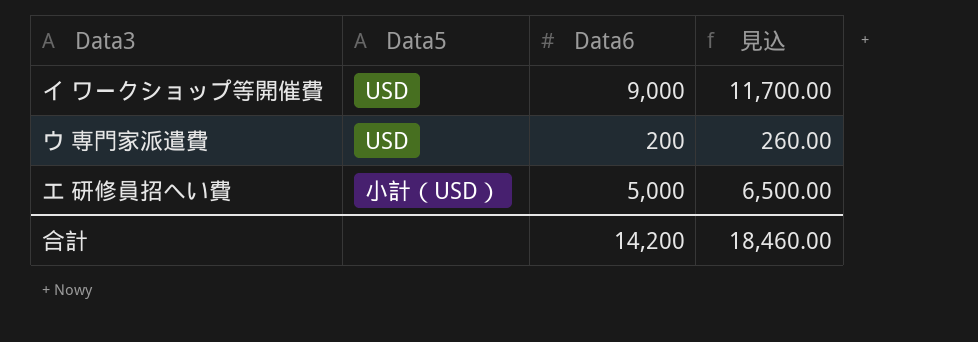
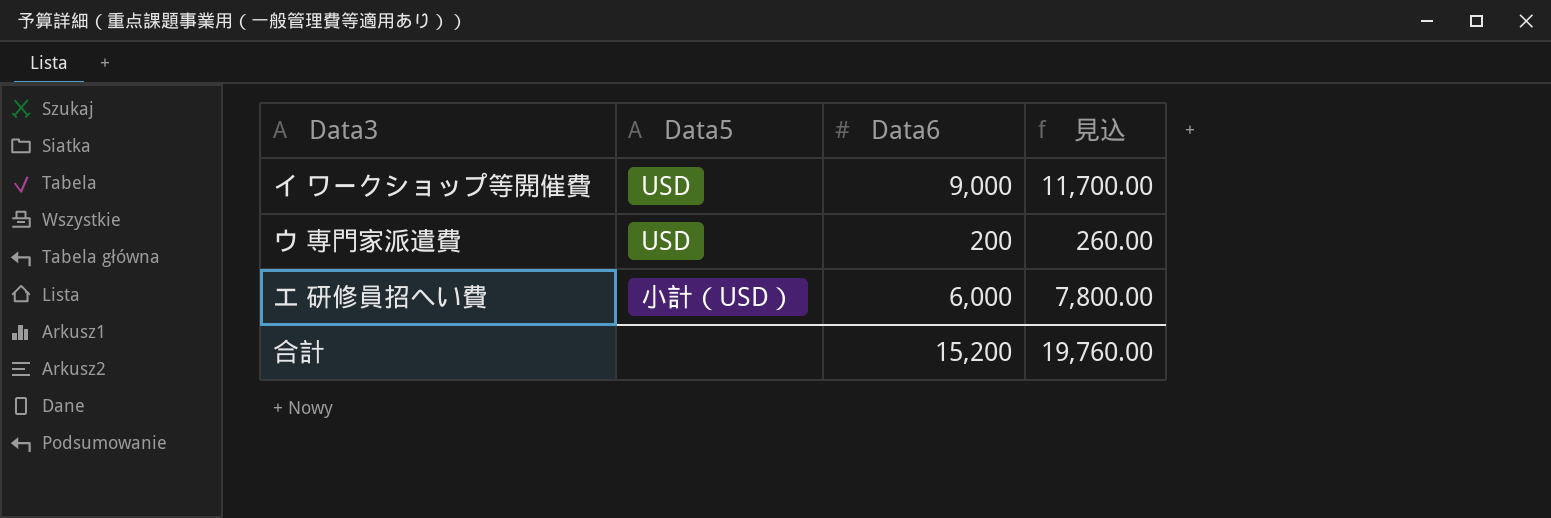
エ 研修員招へい費 | Data6: 5,000 -> 6,000
エ 研修員招へい費 | 見込: 6,500.00 -> 7,800.00
合計 | Data6: 14,200 -> 15,200
合計 | 見込: 18,460.00 -> 19,760.00

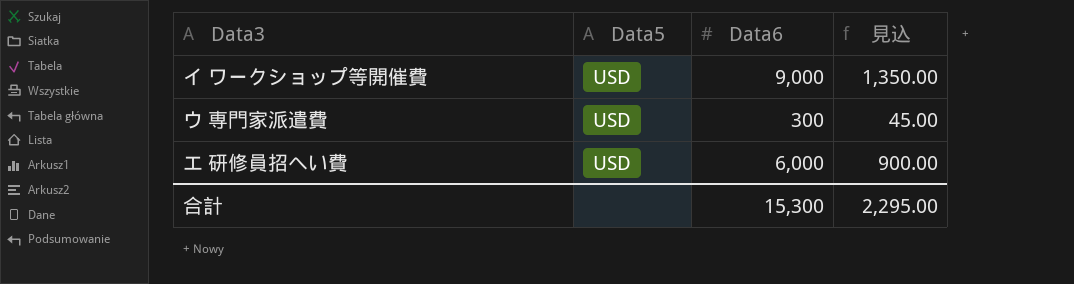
column 見込 | formula: [Data6] * 1.3 -> [Data6] * 0.15
ウ 専門家派遣費 | Data6: 200 -> 300
エ 研修員招へい費 | Data5: 小計（USD） -> USD
合計 | Data6: 15,200 -> 15,300
合計 | 見込: 19,760.00 -> 2,295.00

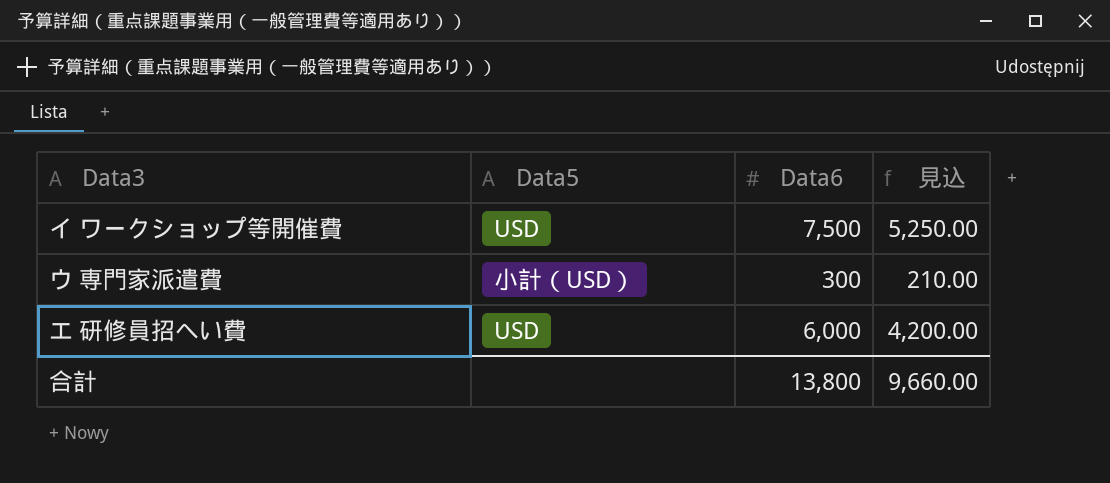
column 見込 | formula: [Data6] * 0.15 -> [Data6] * 0.7
イ ワークショップ等開催費 | Data6: 9,000 -> 7,500
ウ 専門家派遣費 | Data5: USD -> 小計（USD）
合計 | Data6: 15,300 -> 13,800
合計 | 見込: 2,295.00 -> 9,660.00

